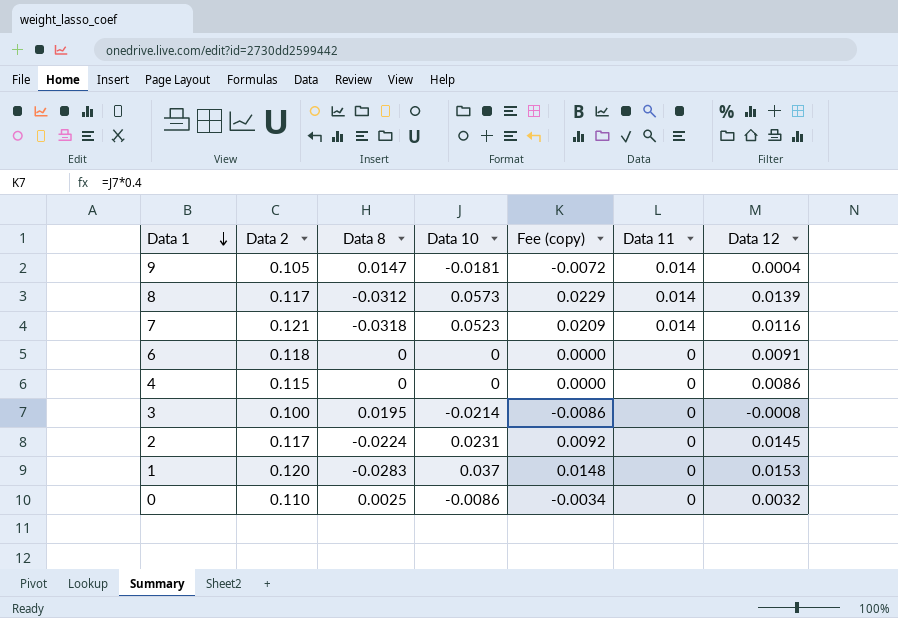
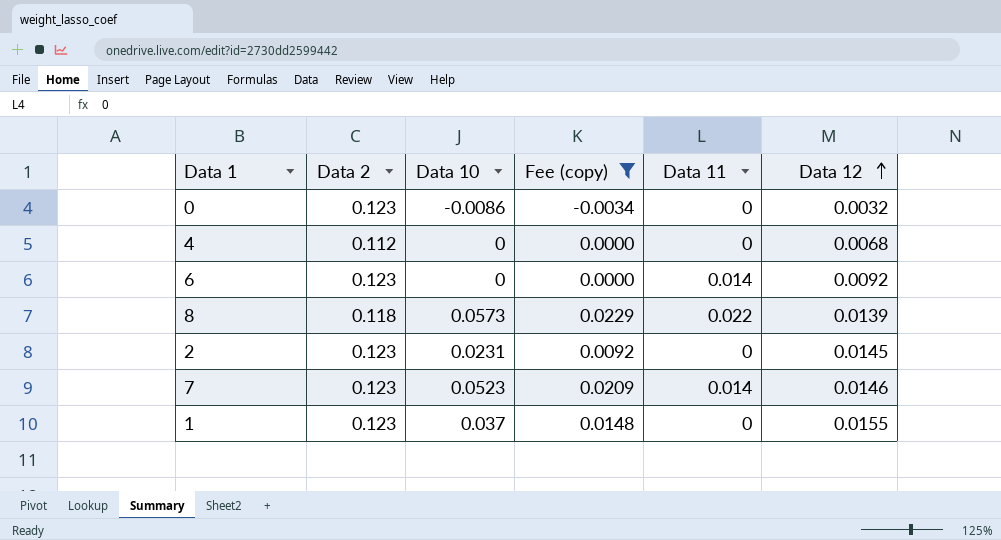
filter: none -> Fee (copy) >= -0.0034
row order: Data 1 descending -> Data 12 ascending
column Data 8 | position: 3 -> none
0 | Data 2: 0.110 -> 0.123
4 | Data 2: 0.115 -> 0.112
4 | Data 12: 0.0086 -> 0.0068
6 | Data 2: 0.118 -> 0.123
6 | Data 11: 0 -> 0.014
6 | Data 12: 0.0091 -> 0.0092
8 | Data 2: 0.117 -> 0.118
8 | Data 11: 0.014 -> 0.022
2 | Data 2: 0.117 -> 0.123
7 | Data 2: 0.121 -> 0.123
7 | Data 12: 0.0116 -> 0.0146
1 | Data 2: 0.120 -> 0.123
1 | Data 12: 0.0153 -> 0.0155

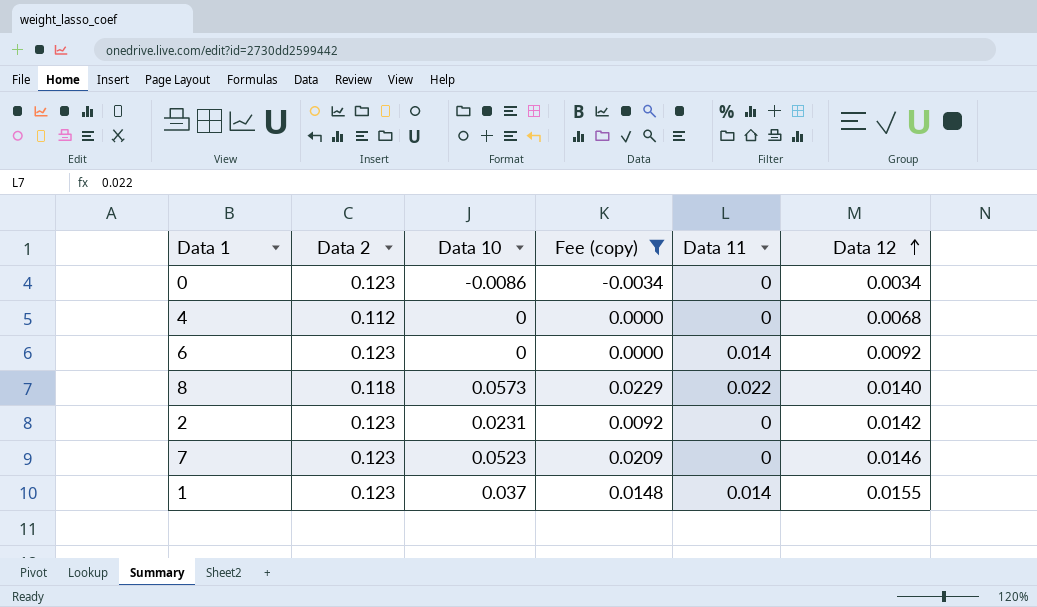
0 | Data 12: 0.0032 -> 0.0034
8 | Data 12: 0.0139 -> 0.0140
2 | Data 12: 0.0145 -> 0.0142
7 | Data 11: 0.014 -> 0
1 | Data 11: 0 -> 0.014

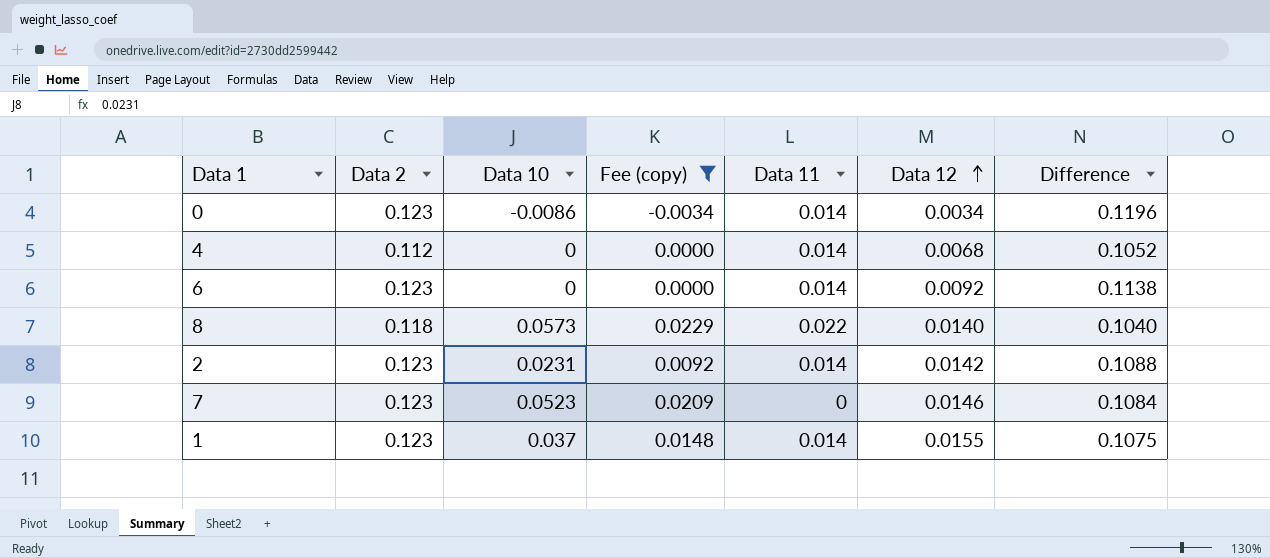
column Difference | formula: none -> [Data 2] - [Data 12]
0 | Data 11: 0 -> 0.014
4 | Data 11: 0 -> 0.014
2 | Data 11: 0 -> 0.014

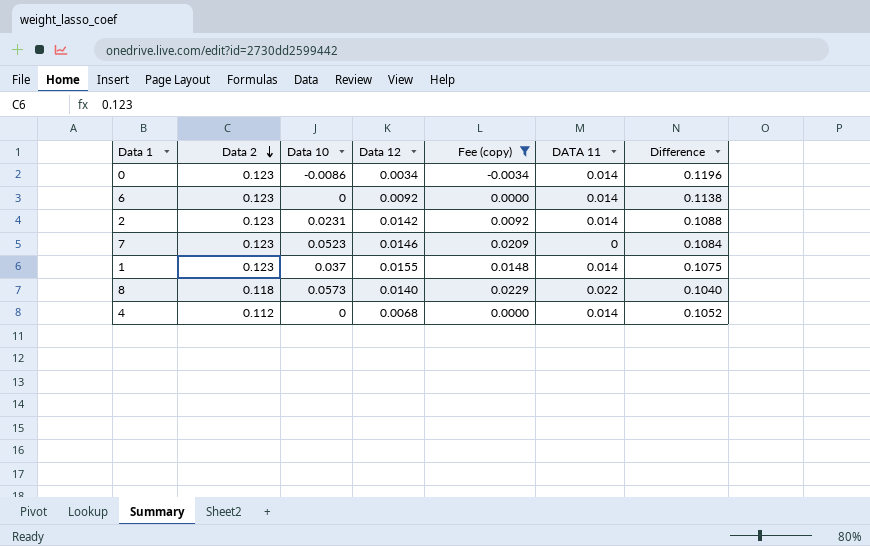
row order: Data 12 ascending -> Data 2 descending
column Data 12 | position: 6 -> 4
column name: Data 11 -> DATA 11

